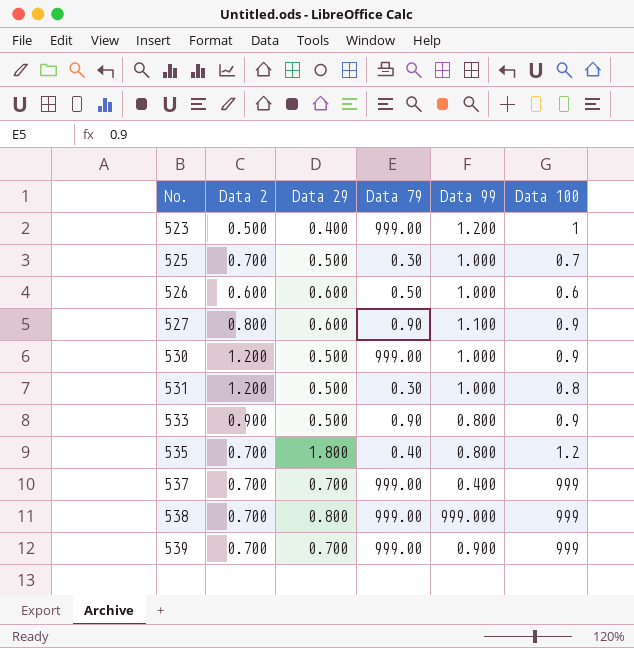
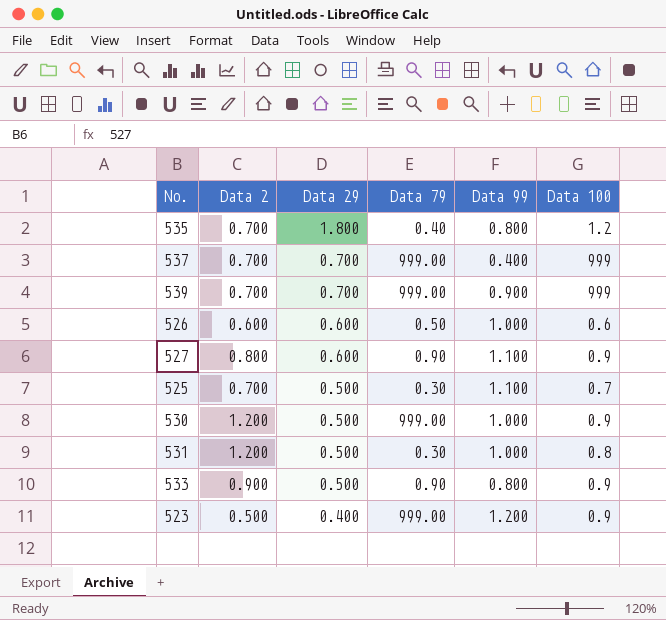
row order: No. ascending -> Data 29 descending
row 538: 0.700 | 0.800 | 999.00 | 999.000 | 999 -> none
525 | Data 99: 1.000 -> 1.100
523 | Data 100: 1 -> 0.9

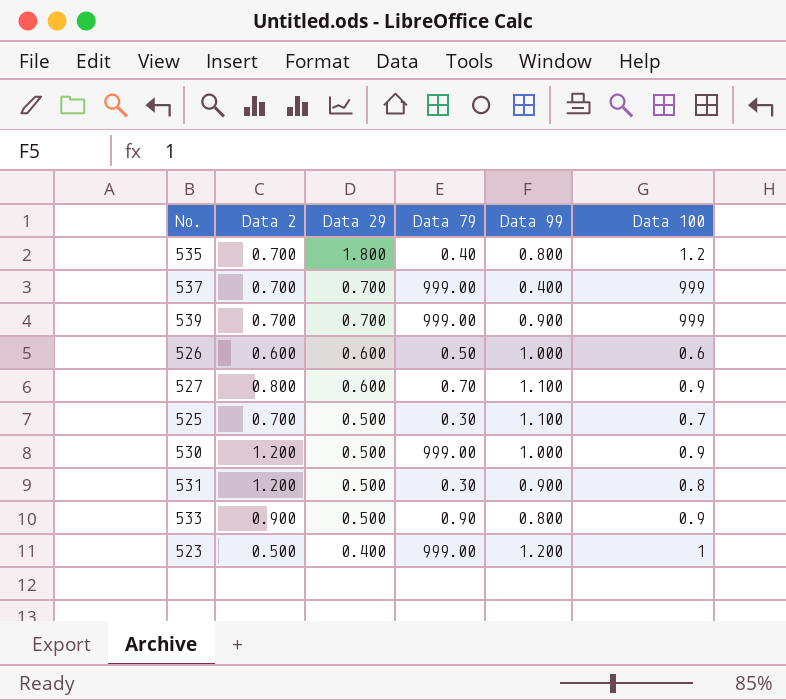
527 | Data 79: 0.90 -> 0.70
531 | Data 99: 1.000 -> 0.900
523 | Data 100: 0.9 -> 1

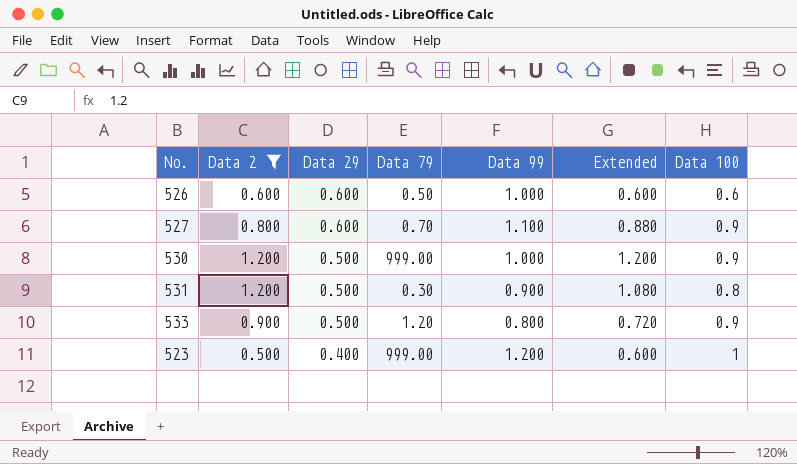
filter: none -> Data 2 != 0.700
column Extended | formula: none -> [Data 2] * [Data 99]
533 | Data 79: 0.90 -> 1.20

